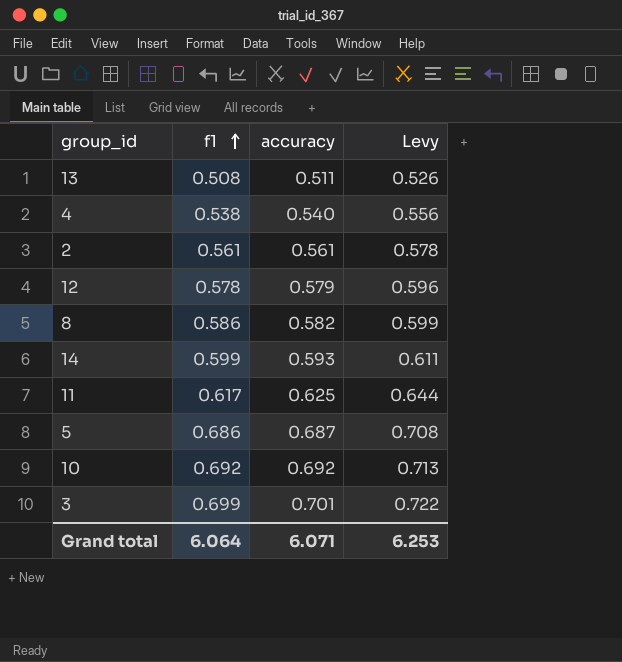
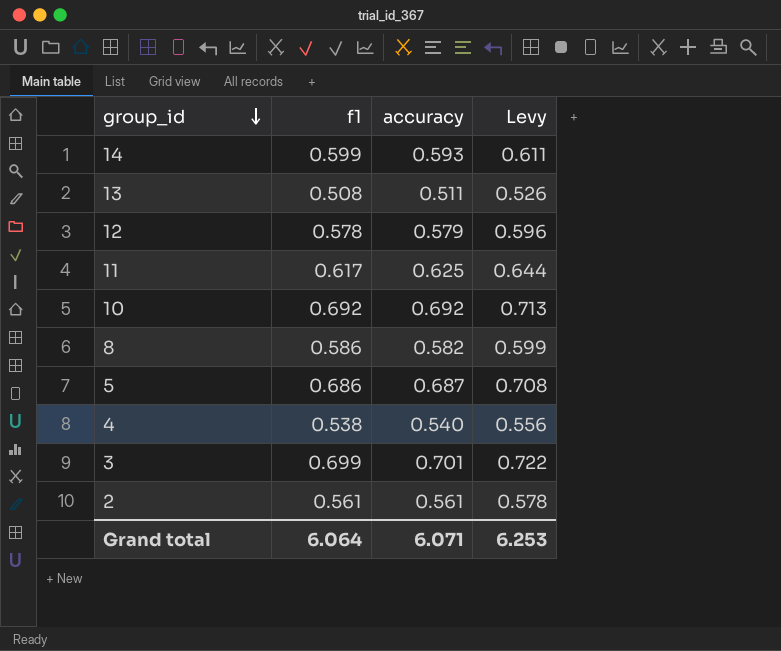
row order: f1 ascending -> group_id descending

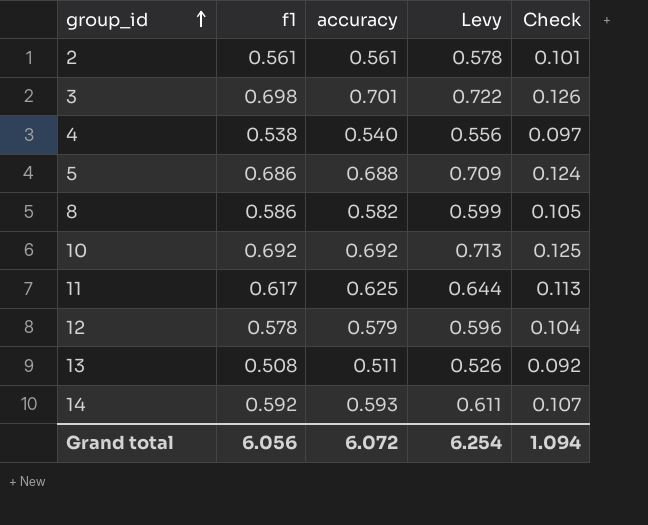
row order: group_id descending -> group_id ascending
column Check | formula: none -> [accuracy] * 0.18
3 | f1: 0.699 -> 0.698
5 | accuracy: 0.687 -> 0.688
5 | Levy: 0.708 -> 0.709
14 | f1: 0.599 -> 0.592
Grand total | f1: 6.064 -> 6.056
Grand total | accuracy: 6.071 -> 6.072
Grand total | Levy: 6.253 -> 6.254

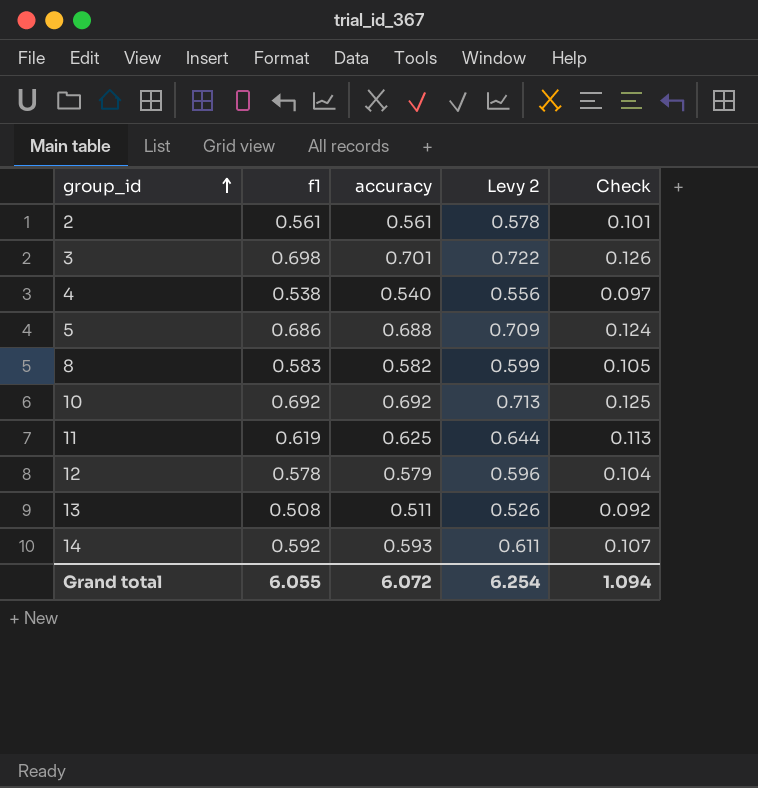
column name: Levy -> Levy 2
8 | f1: 0.586 -> 0.583
11 | f1: 0.617 -> 0.619
Grand total | f1: 6.056 -> 6.055

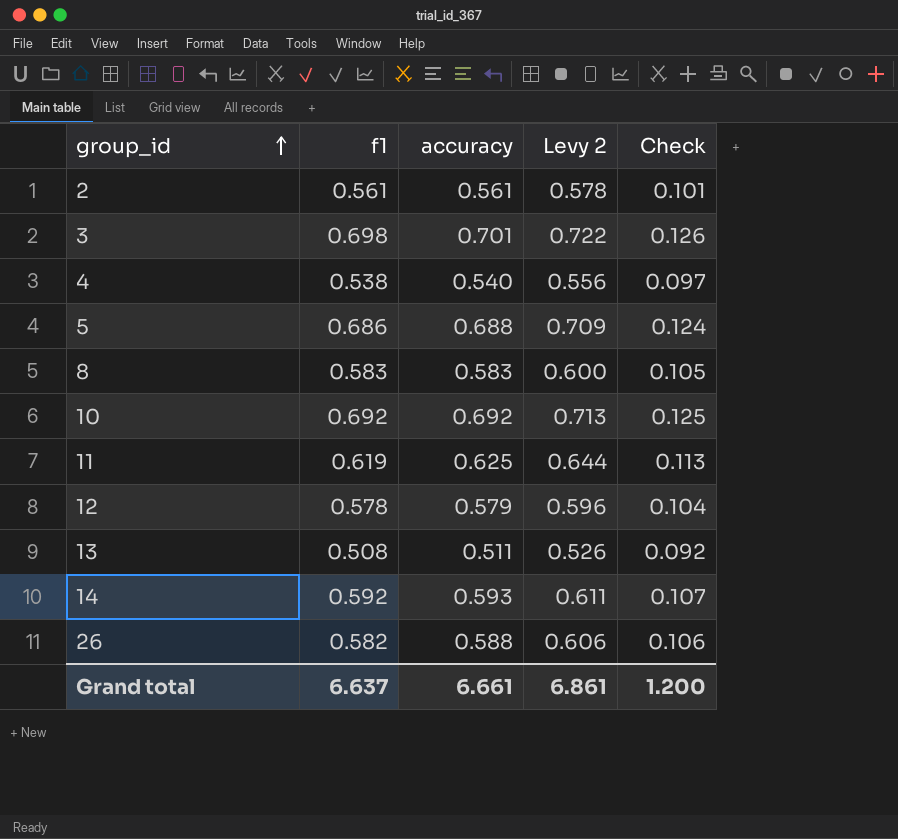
8 | accuracy: 0.582 -> 0.583
8 | Levy 2: 0.599 -> 0.600
row 26: none -> 0.582 | 0.588 | 0.606 | 0.106
Grand total | f1: 6.055 -> 6.637
Grand total | accuracy: 6.072 -> 6.661
Grand total | Levy 2: 6.254 -> 6.861
Grand total | Check: 1.094 -> 1.200

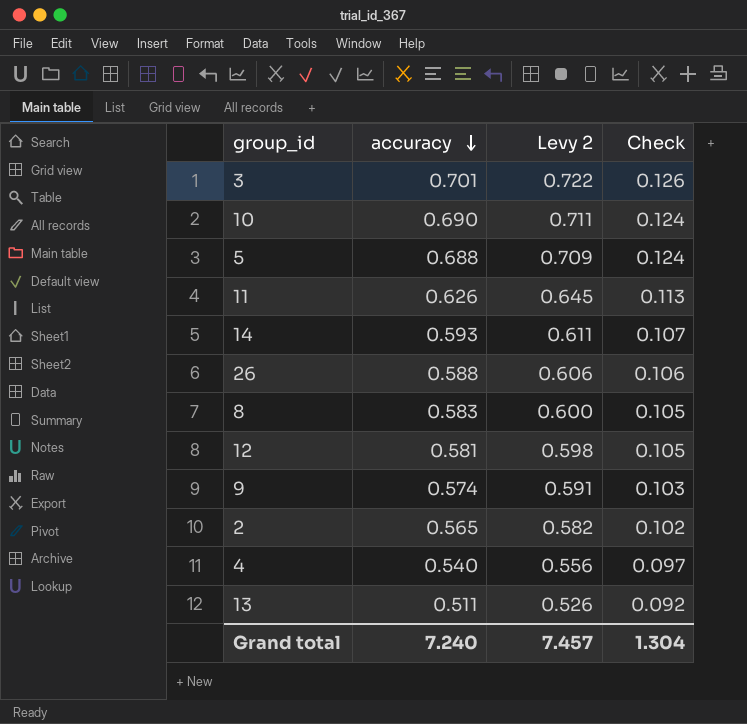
row order: group_id ascending -> accuracy descending
column f1 | position: 2 -> none
10 | accuracy: 0.692 -> 0.690
10 | Levy 2: 0.713 -> 0.711
10 | Check: 0.125 -> 0.124
11 | accuracy: 0.625 -> 0.626
11 | Levy 2: 0.644 -> 0.645
12 | accuracy: 0.579 -> 0.581
12 | Levy 2: 0.596 -> 0.598
12 | Check: 0.104 -> 0.105
row 9: none -> 0.574 | 0.591 | 0.103
2 | accuracy: 0.561 -> 0.565
2 | Levy 2: 0.578 -> 0.582
2 | Check: 0.101 -> 0.102
Grand total | accuracy: 6.661 -> 7.240
Grand total | Levy 2: 6.861 -> 7.457
Grand total | Check: 1.200 -> 1.304

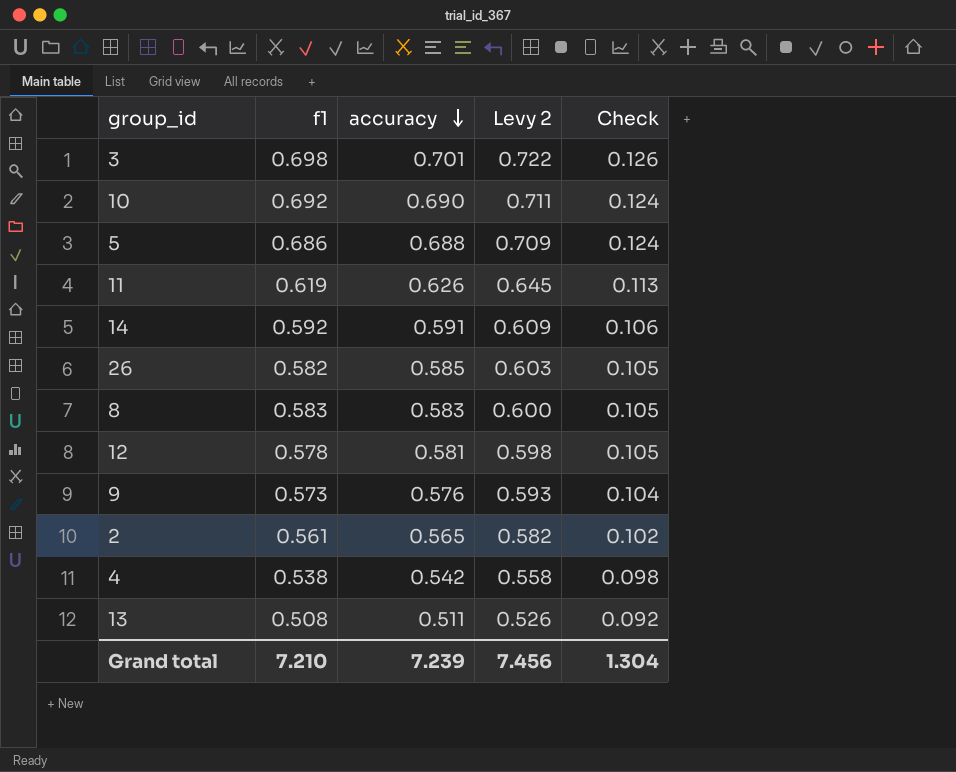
column f1 | position: none -> 2
14 | accuracy: 0.593 -> 0.591
14 | Levy 2: 0.611 -> 0.609
14 | Check: 0.107 -> 0.106
26 | accuracy: 0.588 -> 0.585
26 | Levy 2: 0.606 -> 0.603
26 | Check: 0.106 -> 0.105
9 | accuracy: 0.574 -> 0.576
9 | Levy 2: 0.591 -> 0.593
9 | Check: 0.103 -> 0.104
4 | accuracy: 0.540 -> 0.542
4 | Levy 2: 0.556 -> 0.558
4 | Check: 0.097 -> 0.098
Grand total | accuracy: 7.240 -> 7.239
Grand total | Levy 2: 7.457 -> 7.456

